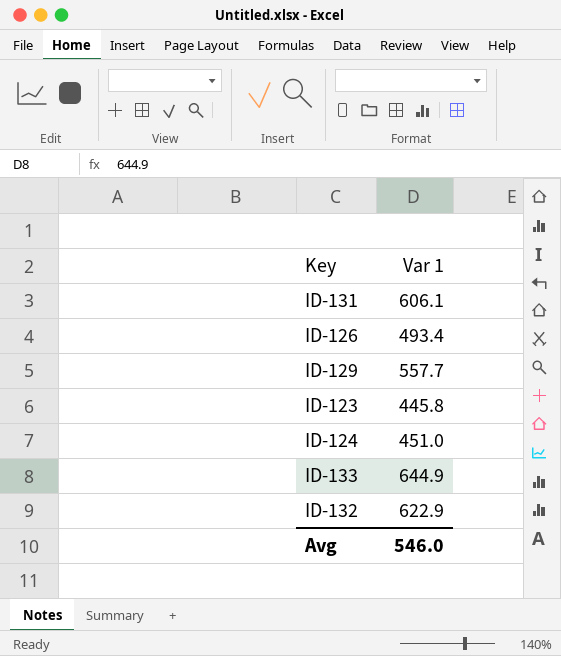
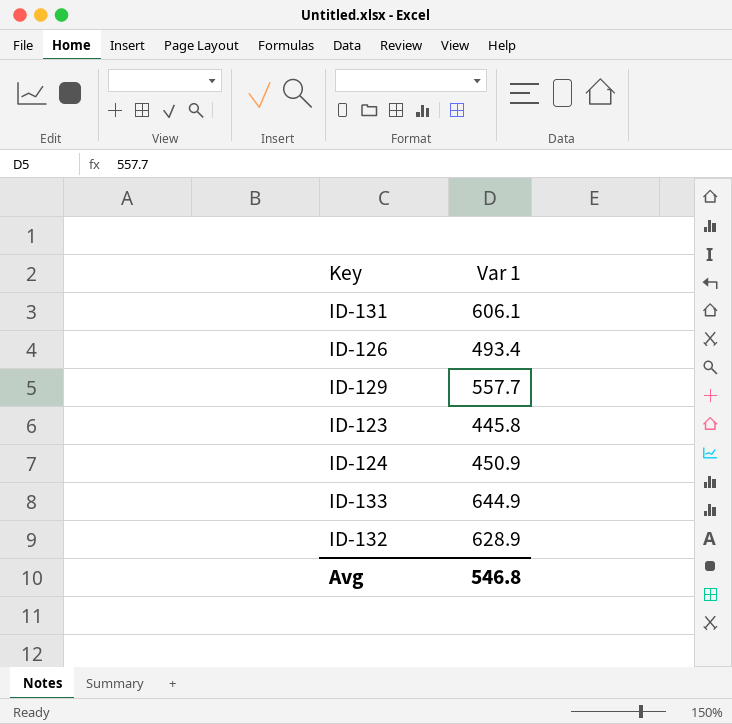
ID-124 | Var 1: 451.0 -> 450.9
ID-132 | Var 1: 622.9 -> 628.9
Avg | Var 1: 546.0 -> 546.8

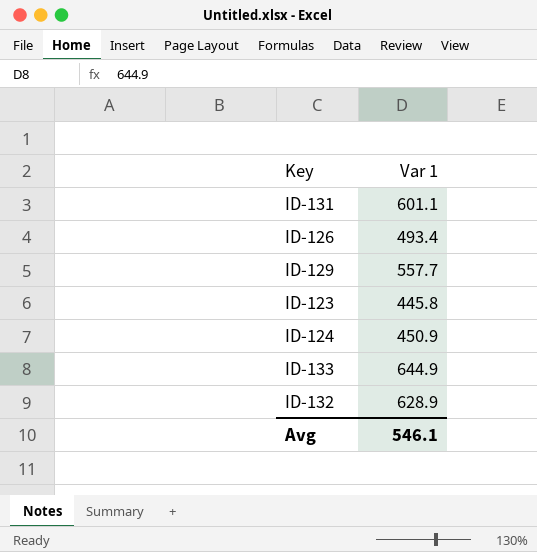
ID-131 | Var 1: 606.1 -> 601.1
Avg | Var 1: 546.8 -> 546.1

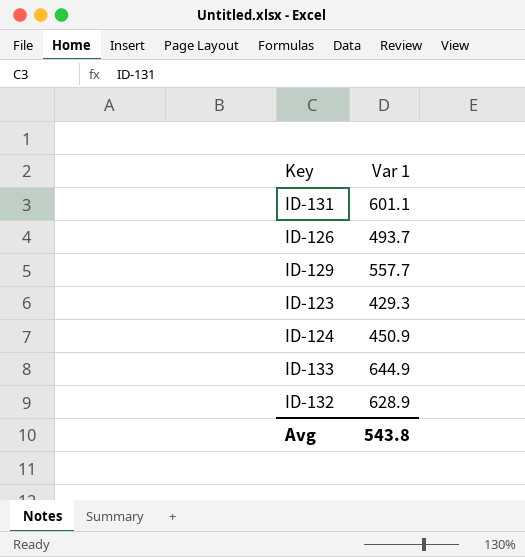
ID-126 | Var 1: 493.4 -> 493.7
ID-123 | Var 1: 445.8 -> 429.3
Avg | Var 1: 546.1 -> 543.8

